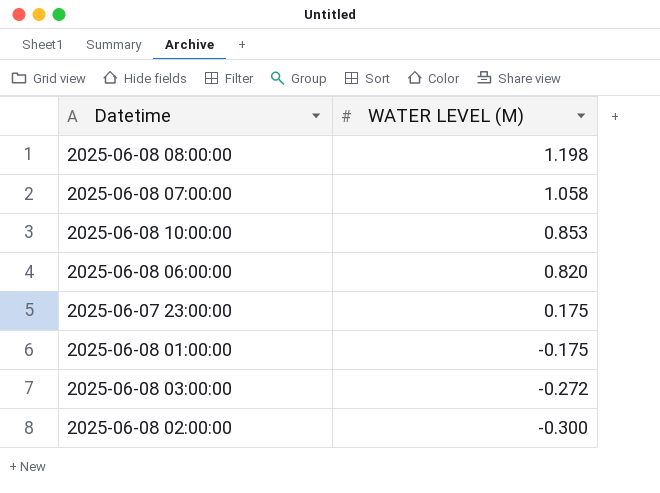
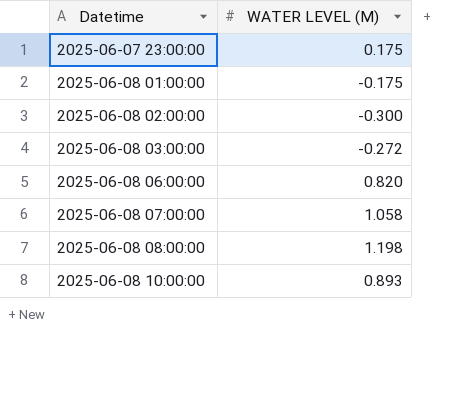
row order: WATER LEVEL (M) descending -> Datetime ascending
2025-06-08 10:00:00 | WATER LEVEL (M): 0.853 -> 0.893

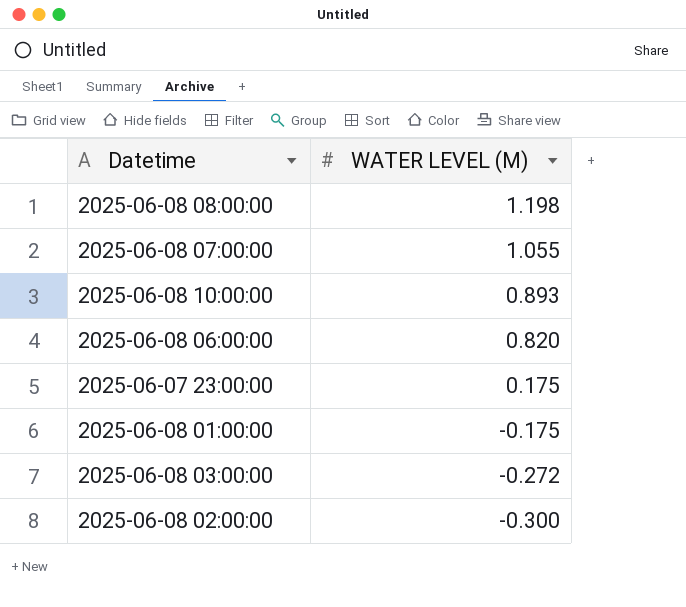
row order: Datetime ascending -> WATER LEVEL (M) descending
2025-06-08 07:00:00 | WATER LEVEL (M): 1.058 -> 1.055

